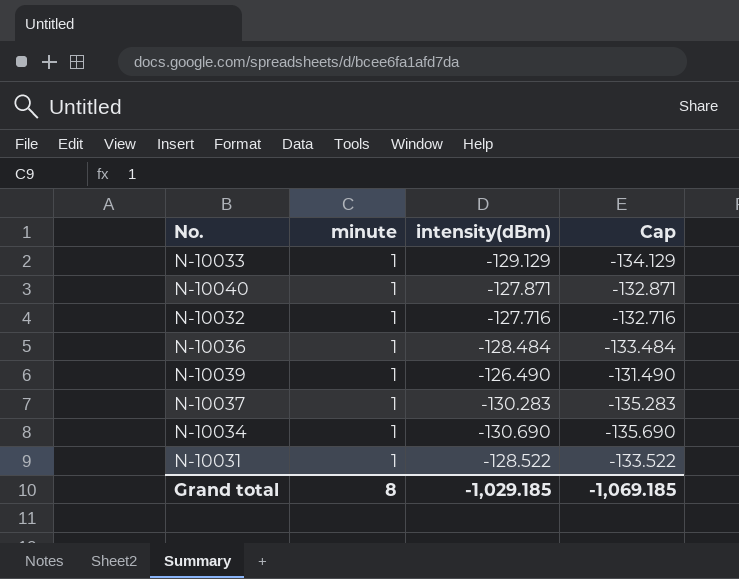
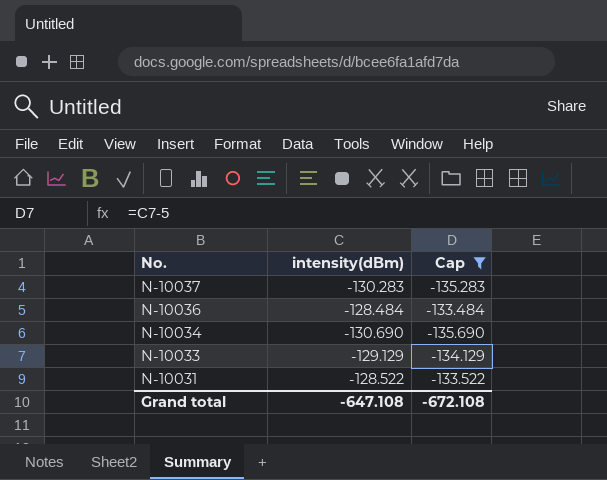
filter: none -> Cap <= -133.484
row order: none -> No. descending
column minute | position: 2 -> none
Grand total | intensity(dBm): -1,029.185 -> -647.108
Grand total | Cap: -1,069.185 -> -672.108

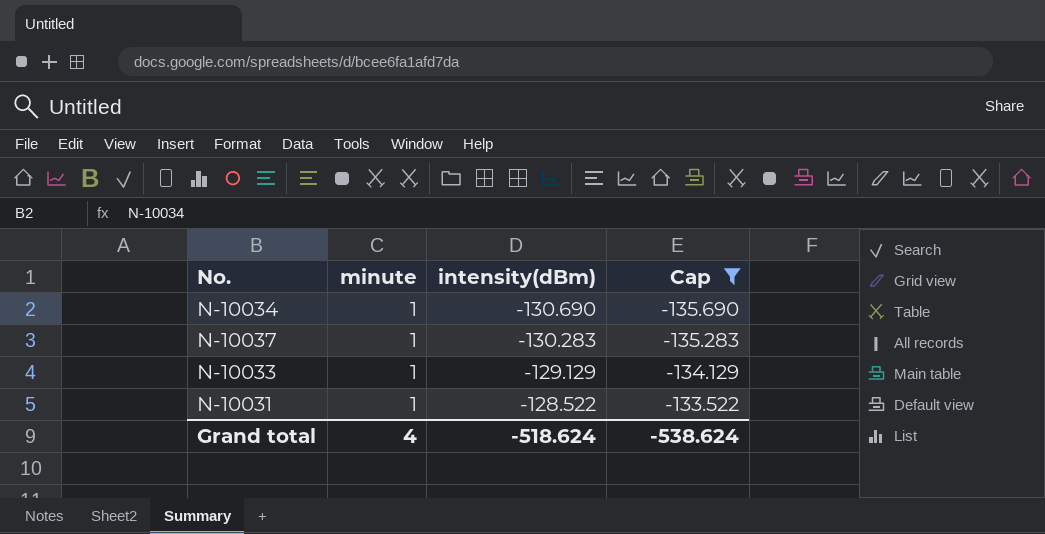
row order: No. descending -> intensity(dBm) ascending
column minute | position: none -> 2
row N-10036: -128.484 | -133.484 -> none
Grand total | intensity(dBm): -647.108 -> -518.624
Grand total | Cap: -672.108 -> -538.624

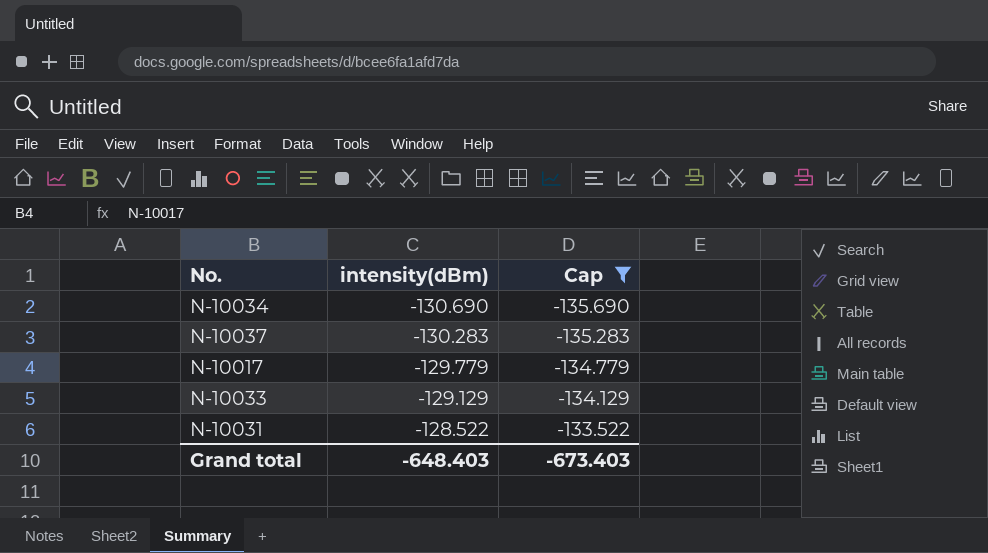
column minute | position: 2 -> none
row N-10017: none -> -129.779 | -134.779
Grand total | intensity(dBm): -518.624 -> -648.403
Grand total | Cap: -538.624 -> -673.403

